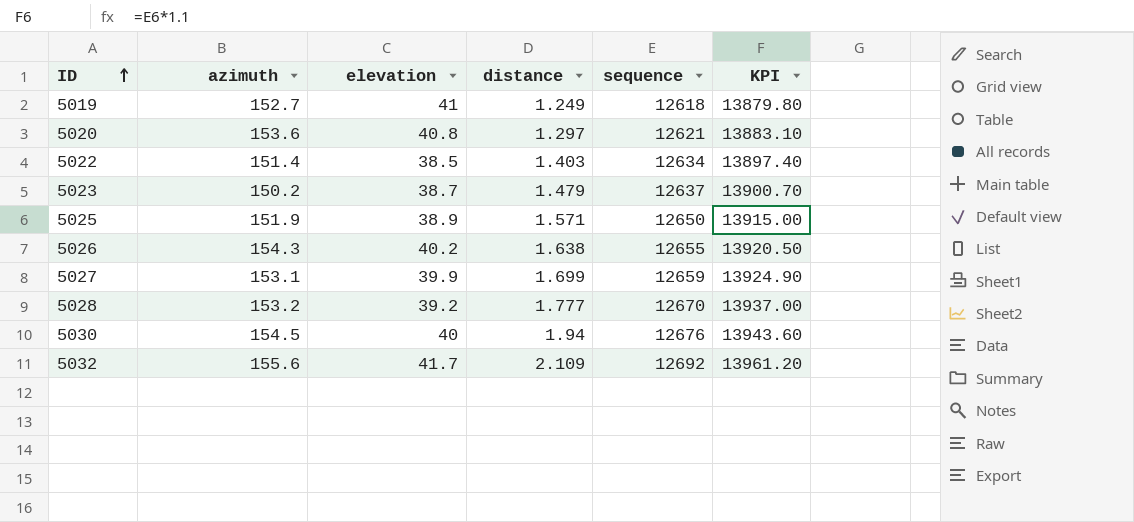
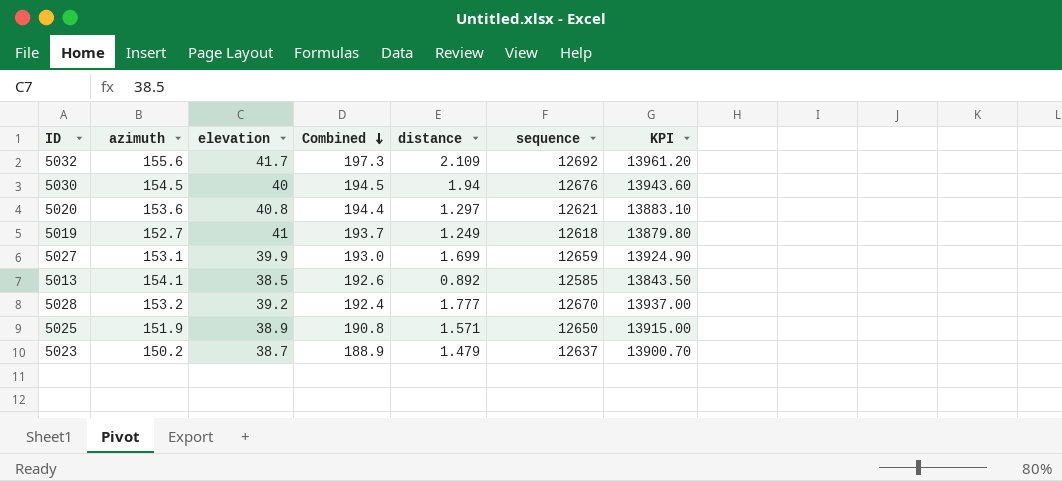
row order: ID ascending -> Combined descending
column Combined | formula: none -> [azimuth] + [elevation]
row 5022: 151.4 | 38.5 | 1.403 | 12634 | 13897.40 -> none
row 5026: 154.3 | 40.2 | 1.638 | 12655 | 13920.50 -> none
row 5013: none -> 154.1 | 38.5 | 192.6 | 0.892 | 12585 | 13843.50

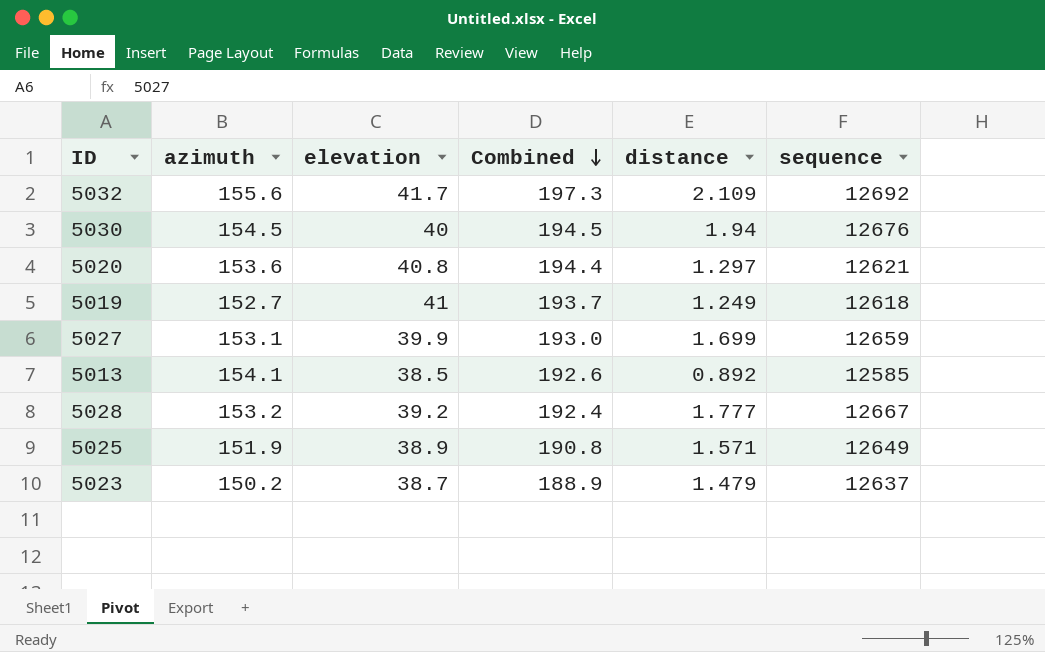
column KPI | formula: [sequence] * 1.1 -> none
5028 | sequence: 12670 -> 12667
5025 | sequence: 12650 -> 12649

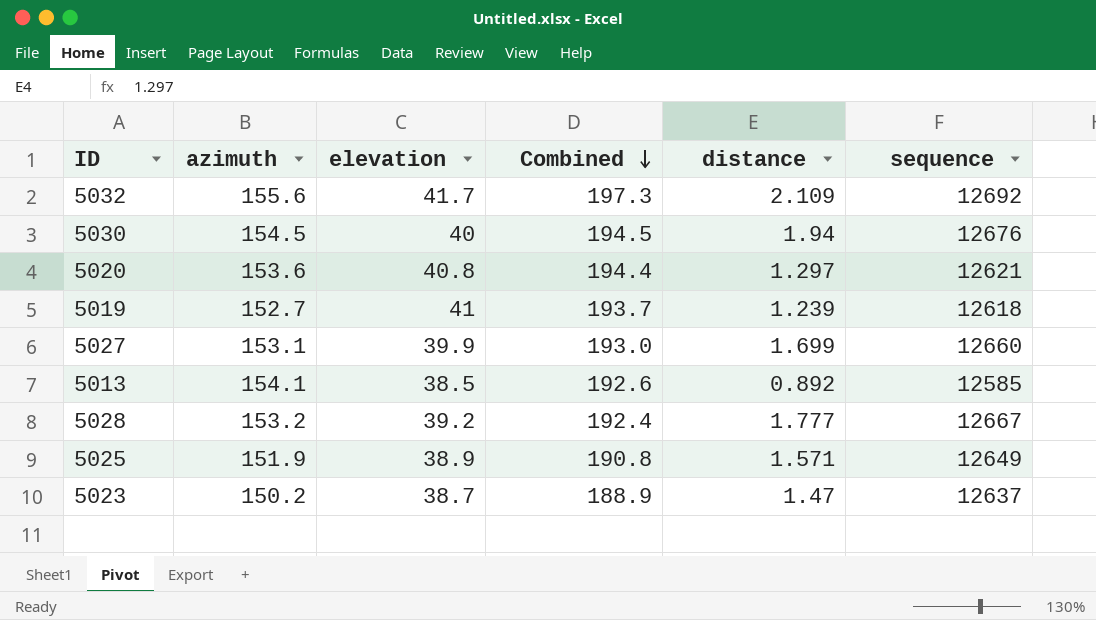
5019 | distance: 1.249 -> 1.239
5027 | sequence: 12659 -> 12660
5023 | distance: 1.479 -> 1.47

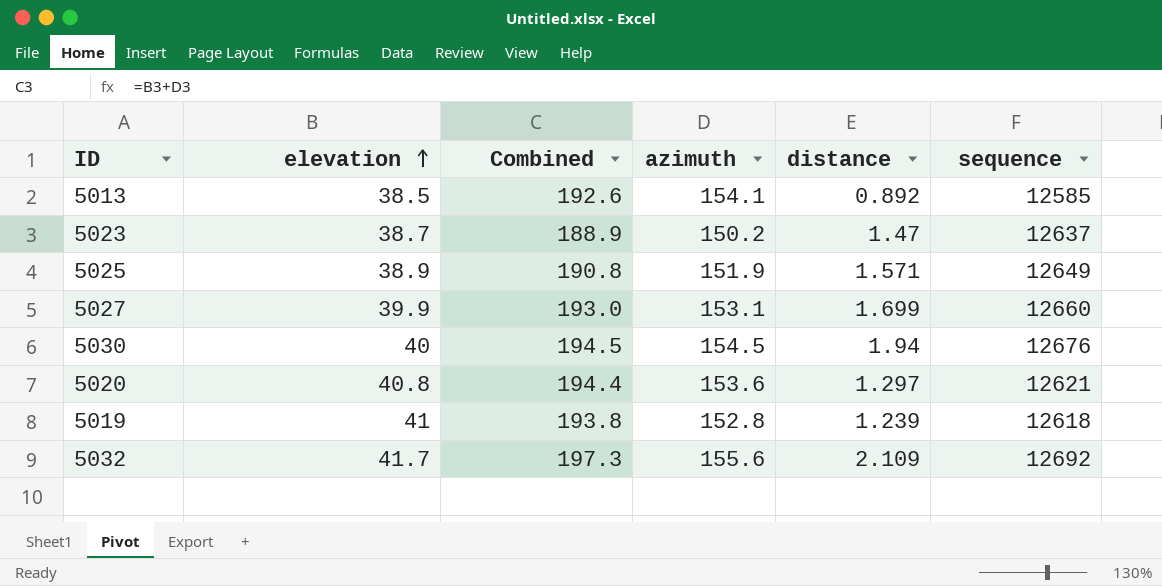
row order: Combined descending -> elevation ascending
column azimuth | position: 2 -> 4
row 5028: 153.2 | 39.2 | 192.4 | 1.777 | 12667 -> none
5019 | Combined: 193.7 -> 193.8
5019 | azimuth: 152.7 -> 152.8

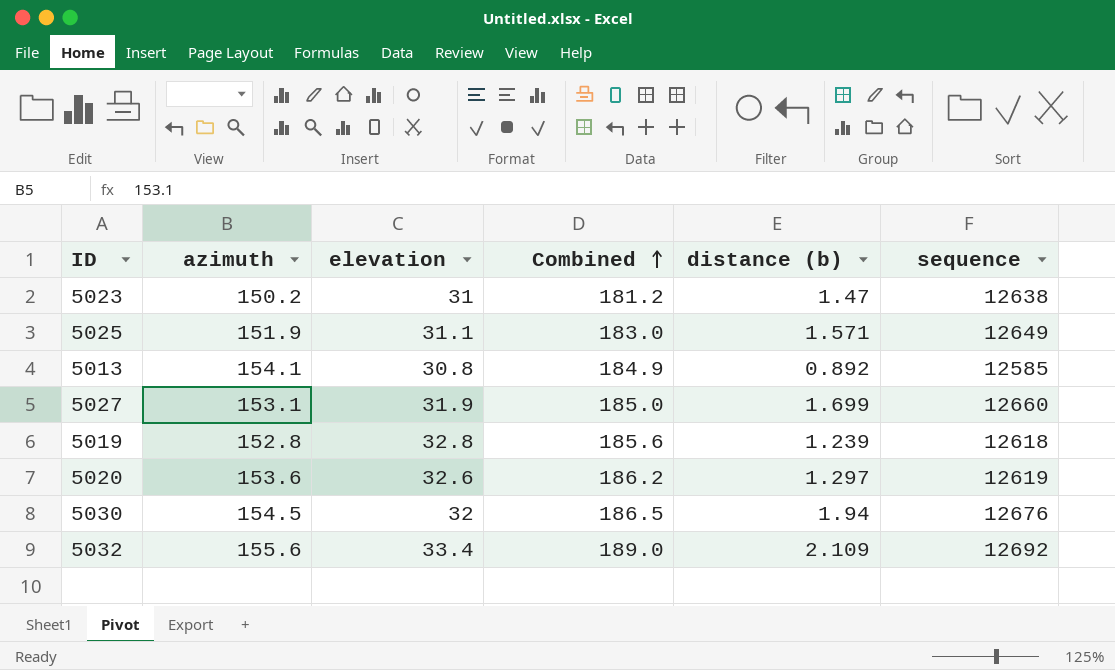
row order: elevation ascending -> Combined ascending
column azimuth | position: 4 -> 2
column name: distance -> distance (b)
5023 | elevation: 38.7 -> 31
5023 | Combined: 188.9 -> 181.2
5023 | sequence: 12637 -> 12638
5025 | elevation: 38.9 -> 31.1
5025 | Combined: 190.8 -> 183.0
5013 | elevation: 38.5 -> 30.8
5013 | Combined: 192.6 -> 184.9
5027 | elevation: 39.9 -> 31.9
5027 | Combined: 193.0 -> 185.0
5019 | elevation: 41 -> 32.8
5019 | Combined: 193.8 -> 185.6
5020 | elevation: 40.8 -> 32.6
5020 | Combined: 194.4 -> 186.2
5020 | sequence: 12621 -> 12619
5030 | elevation: 40 -> 32
5030 | Combined: 194.5 -> 186.5
5032 | elevation: 41.7 -> 33.4
5032 | Combined: 197.3 -> 189.0

